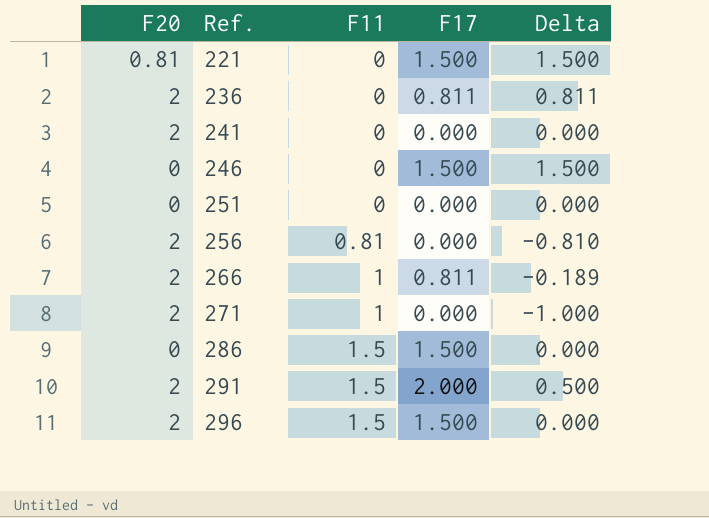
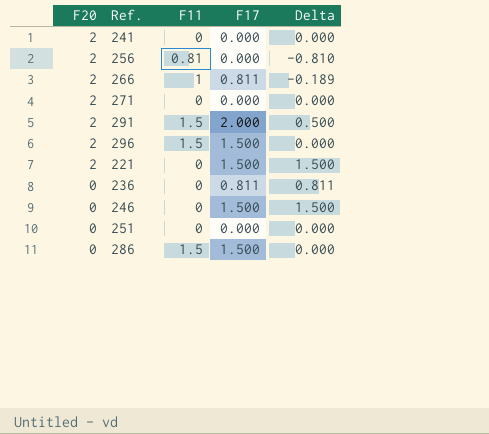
row order: Ref. ascending -> F20 descending
271 | F11: 1 -> 0
271 | Delta: -1.000 -> 0.000
221 | F20: 0.81 -> 2
236 | F20: 2 -> 0

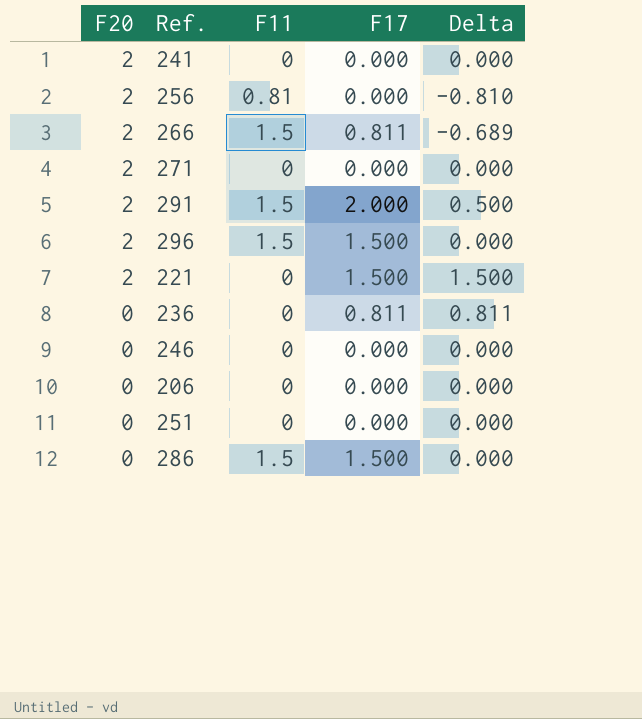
266 | F11: 1 -> 1.5
266 | Delta: -0.189 -> -0.689
246 | F17: 1.500 -> 0.000
246 | Delta: 1.500 -> 0.000
row 206: none -> 0 | 0 | 0.000 | 0.000

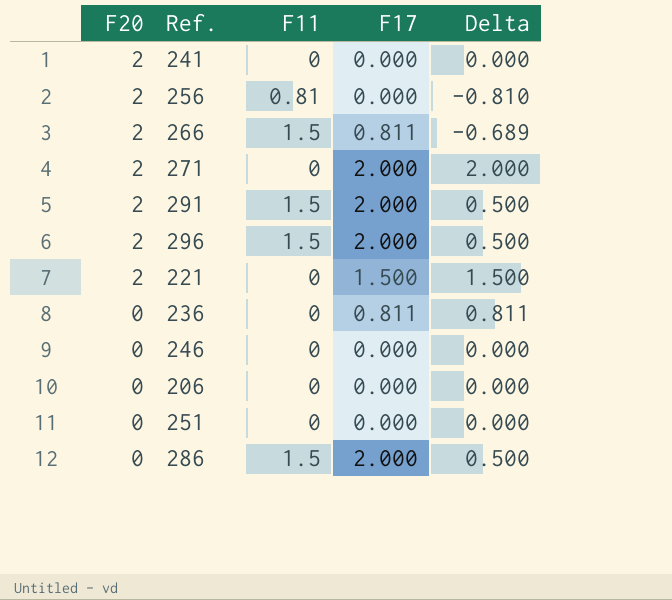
271 | F17: 0.000 -> 2.000
271 | Delta: 0.000 -> 2.000
296 | F17: 1.500 -> 2.000
296 | Delta: 0.000 -> 0.500
286 | F17: 1.500 -> 2.000
286 | Delta: 0.000 -> 0.500

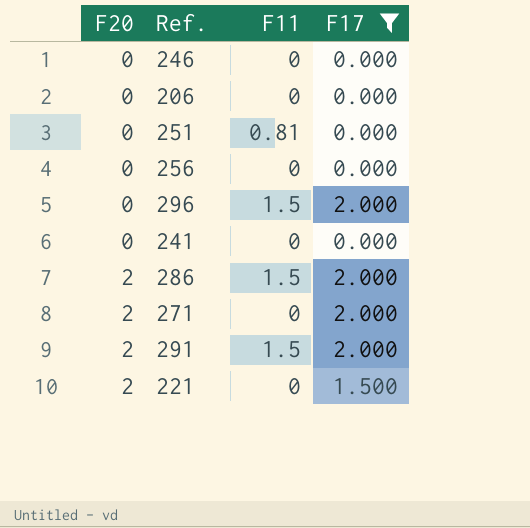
filter: none -> F17 != 0.811
row order: F20 descending -> F20 ascending
column Delta | formula: [F17] - [F11] -> none
251 | F11: 0 -> 0.81
256 | F20: 2 -> 0
256 | F11: 0.81 -> 0
296 | F20: 2 -> 0
241 | F20: 2 -> 0
286 | F20: 0 -> 2

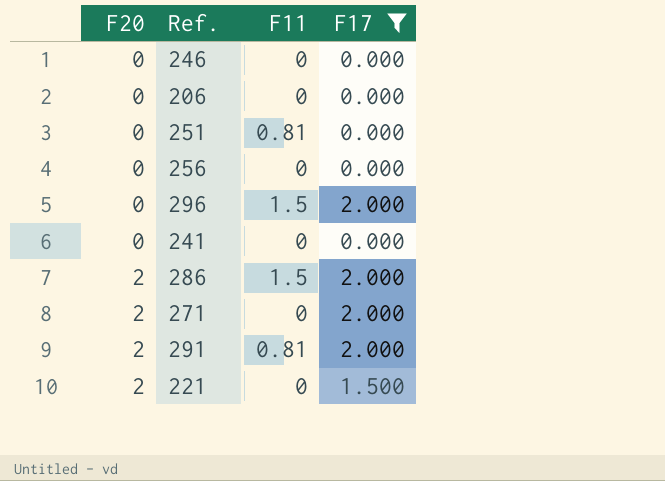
291 | F11: 1.5 -> 0.81

